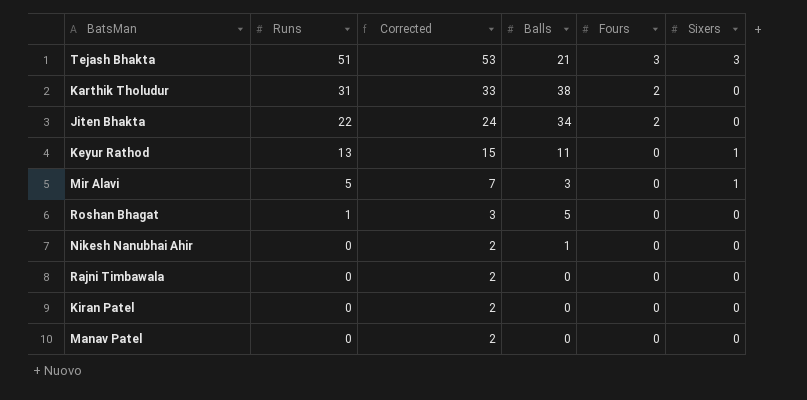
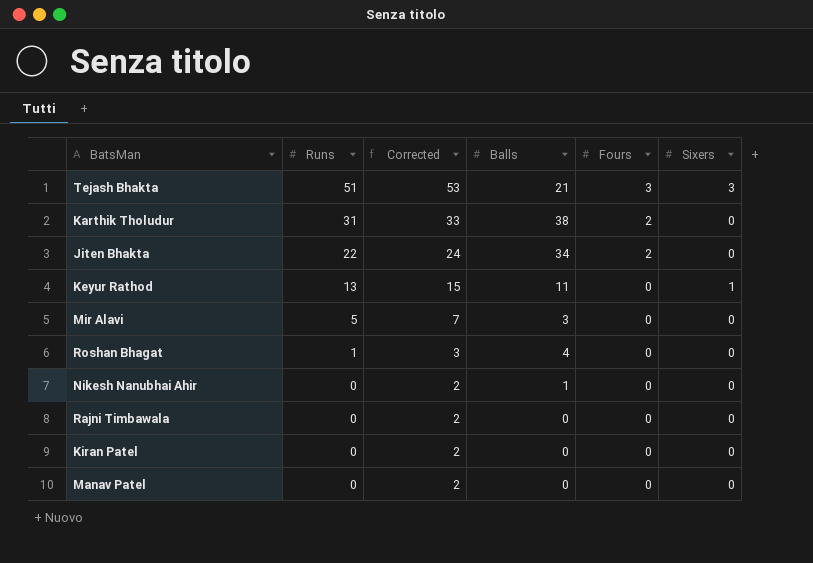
Mir Alavi | Sixers: 1 -> 0
Roshan Bhagat | Balls: 5 -> 4

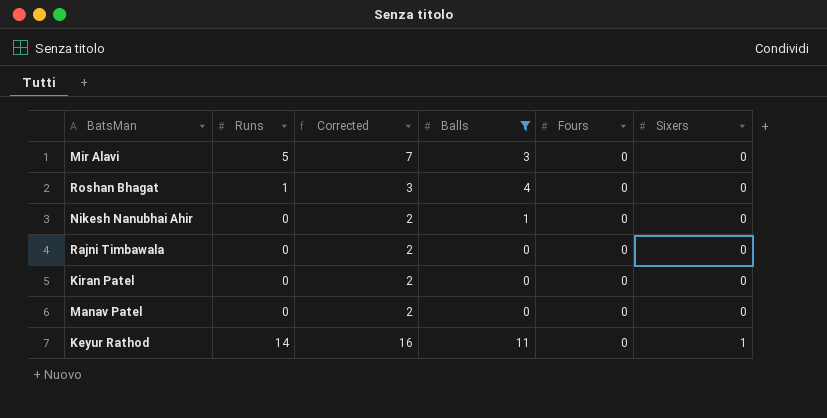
filter: none -> Balls <= 11
row order: Runs descending -> Sixers ascending
Keyur Rathod | Runs: 13 -> 14
Keyur Rathod | Corrected: 15 -> 16

